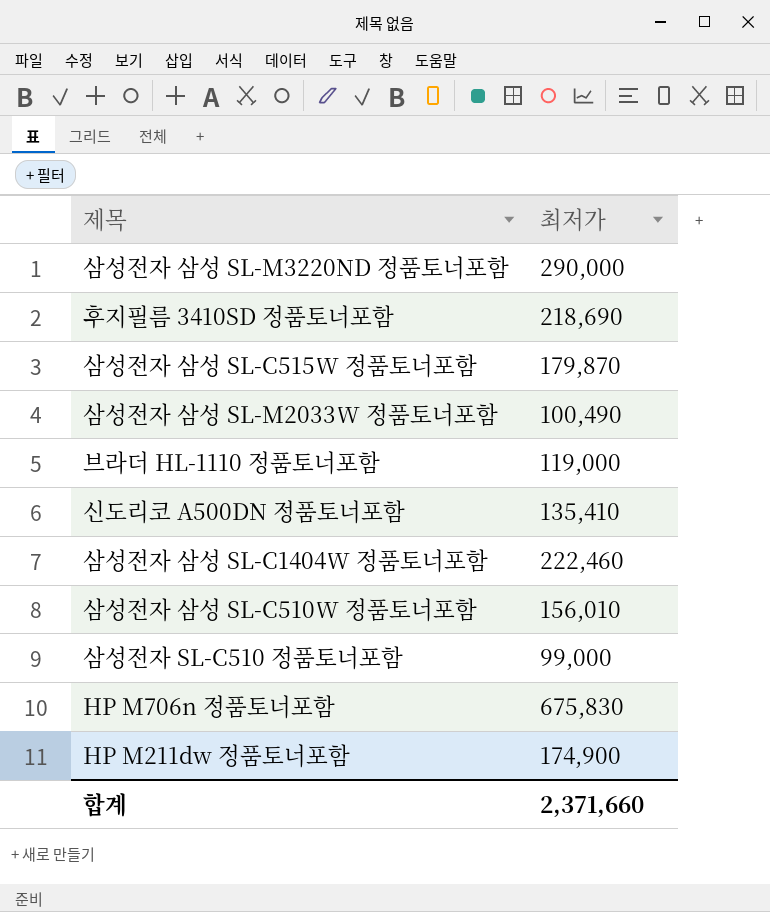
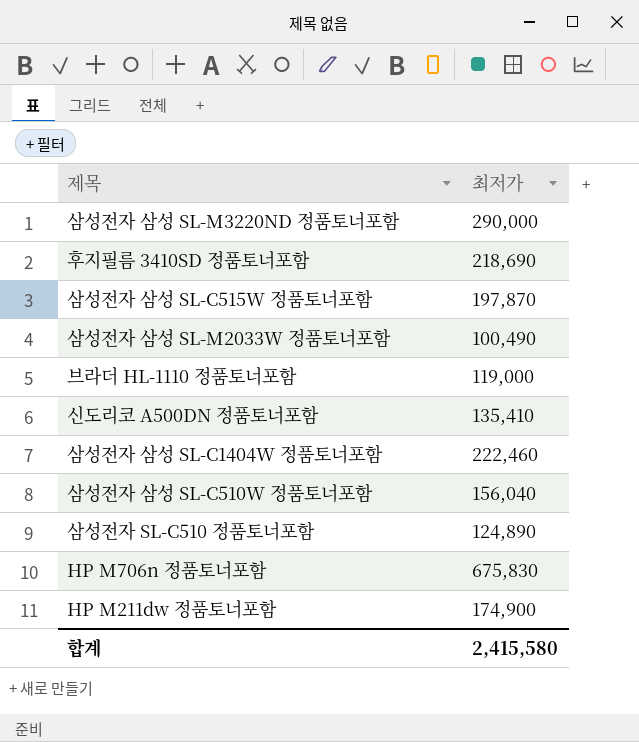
삼성전자 삼성 SL-C515W 정품토너포함 | 최저가: 179,870 -> 197,870
삼성전자 삼성 SL-C510W 정품토너포함 | 최저가: 156,010 -> 156,040
삼성전자 SL-C510 정품토너포함 | 최저가: 99,000 -> 124,890
합계 | 최저가: 2,371,660 -> 2,415,580

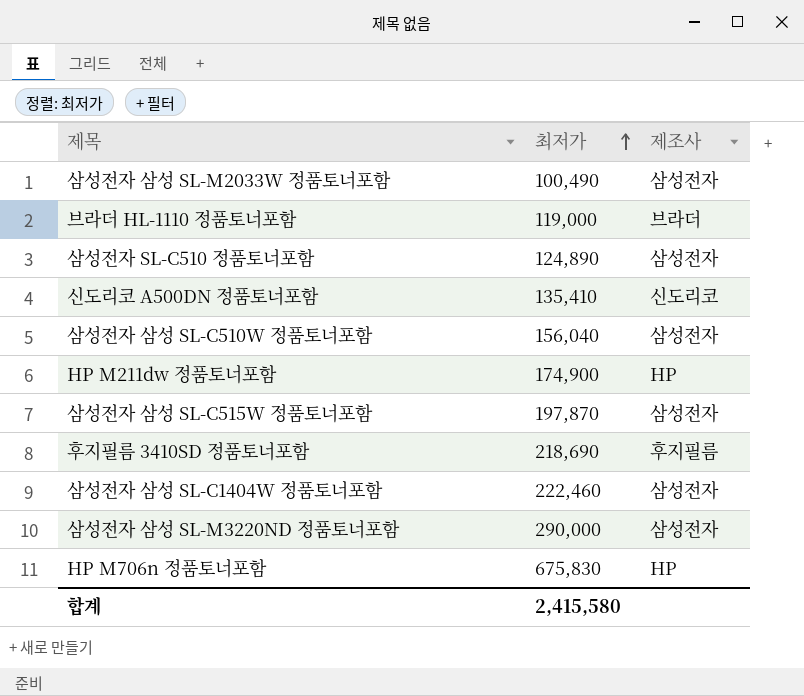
row order: none -> 최저가 ascending
column 제조사 | position: none -> 3

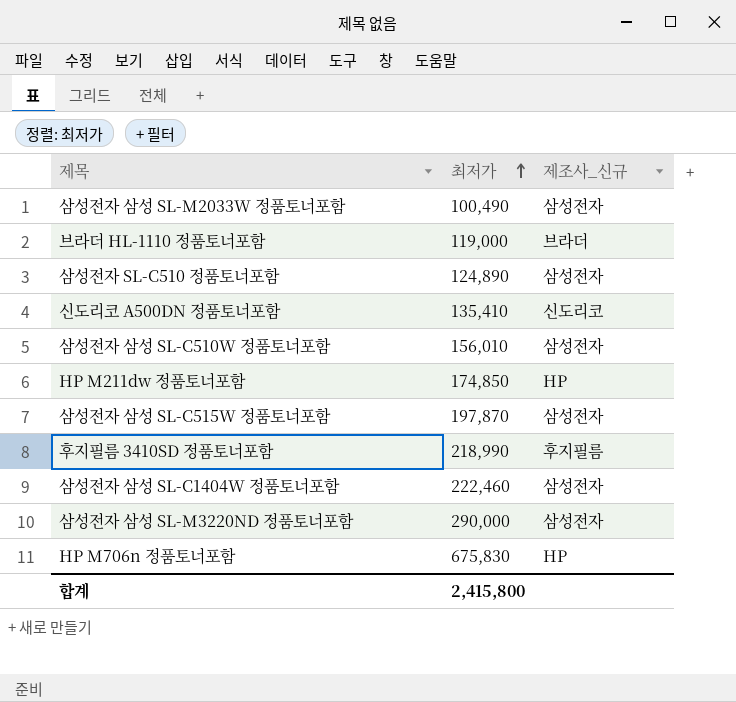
column name: 제조사 -> 제조사_신규
삼성전자 삼성 SL-C510W 정품토너포함 | 최저가: 156,040 -> 156,010
HP M211dw 정품토너포함 | 최저가: 174,900 -> 174,850
후지필름 3410SD 정품토너포함 | 최저가: 218,690 -> 218,990
합계 | 최저가: 2,415,580 -> 2,415,800

